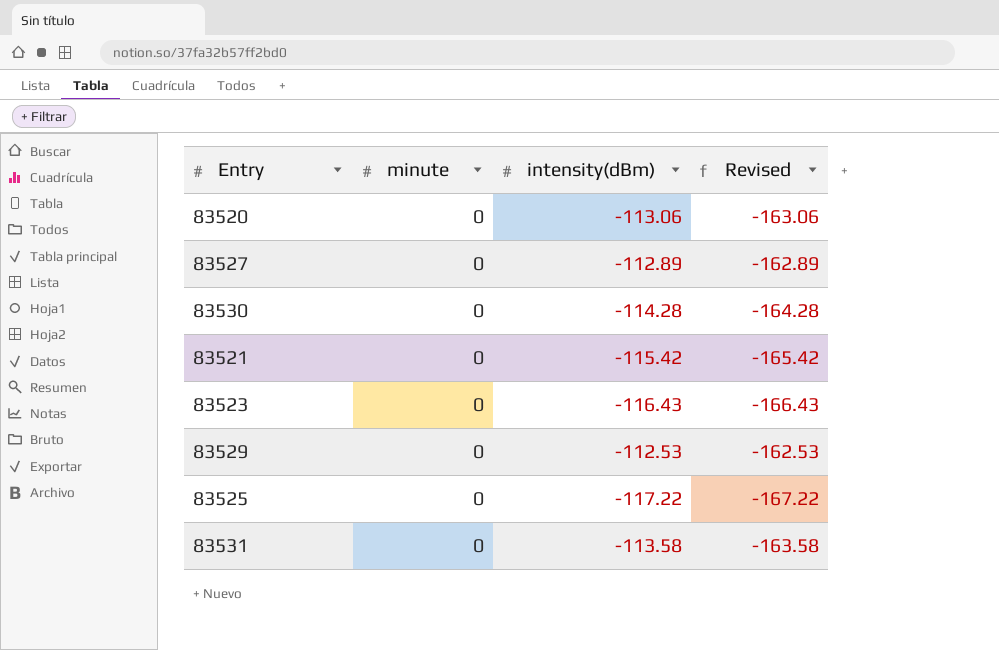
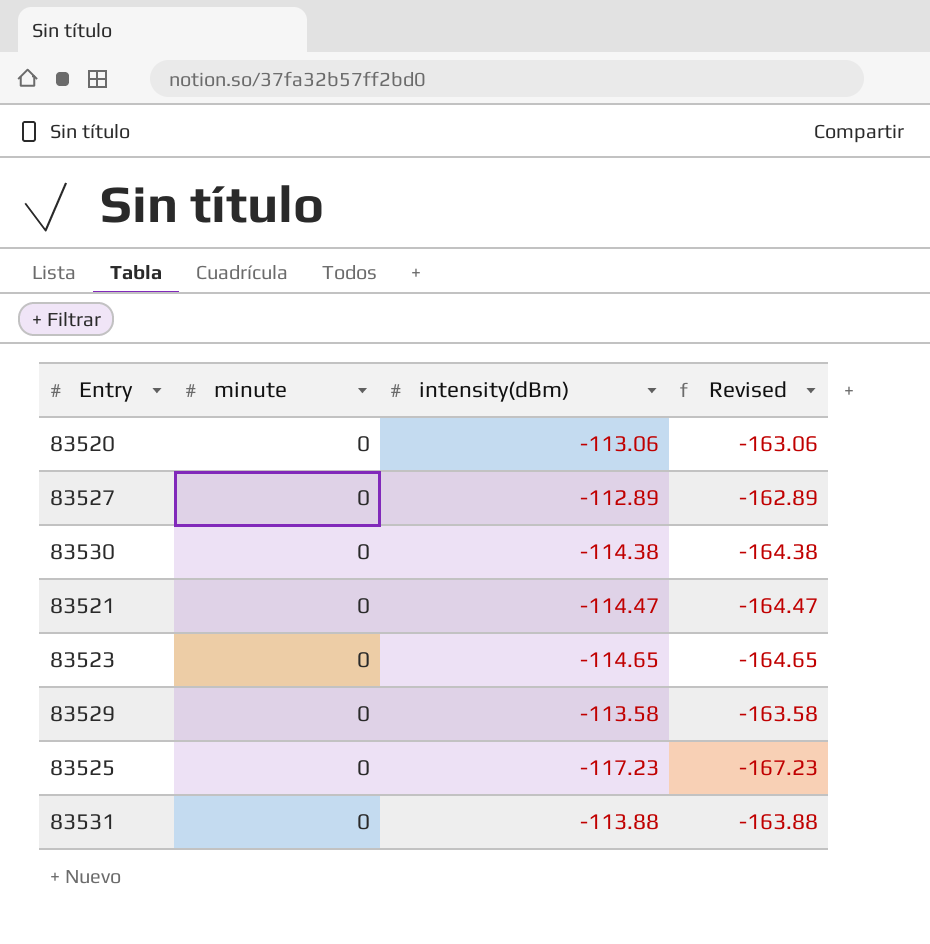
83530 | intensity(dBm): -114.28 -> -114.38
83530 | Revised: -164.28 -> -164.38
83521 | intensity(dBm): -115.42 -> -114.47
83521 | Revised: -165.42 -> -164.47
83523 | intensity(dBm): -116.43 -> -114.65
83523 | Revised: -166.43 -> -164.65
83529 | intensity(dBm): -112.53 -> -113.58
83529 | Revised: -162.53 -> -163.58
83525 | intensity(dBm): -117.22 -> -117.23
83525 | Revised: -167.22 -> -167.23
83531 | intensity(dBm): -113.58 -> -113.88
83531 | Revised: -163.58 -> -163.88

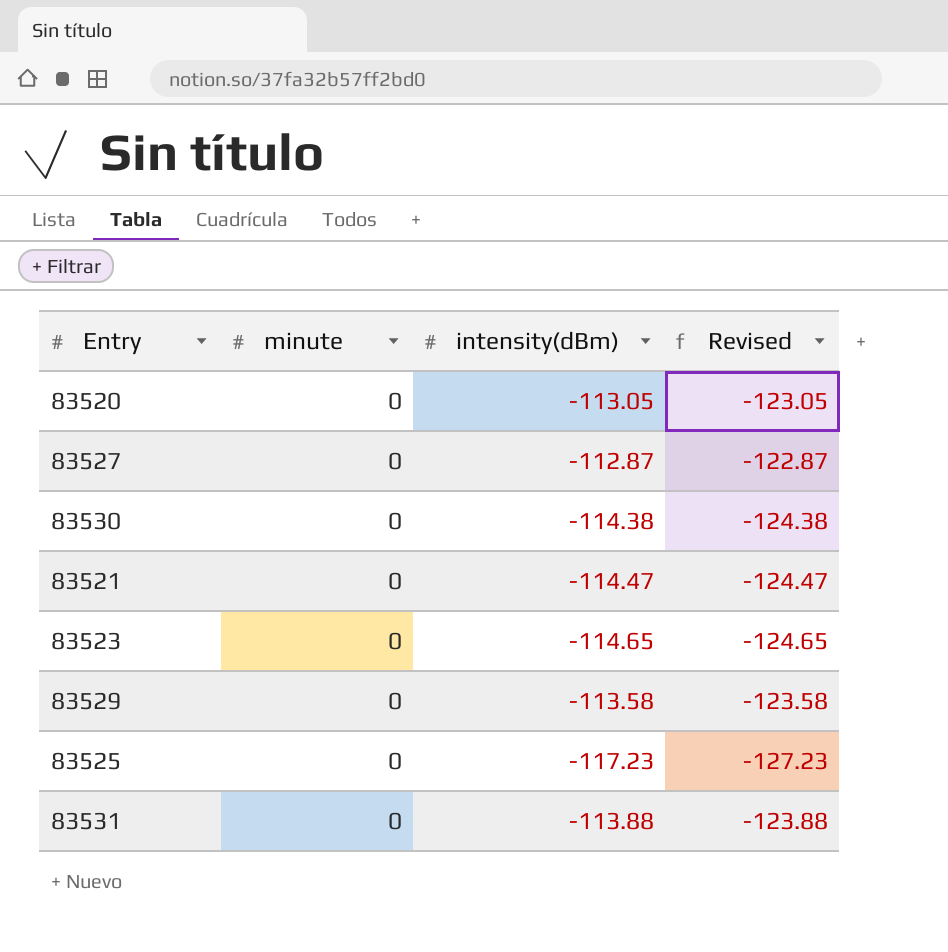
column Revised | formula: [intensity(dBm)] - 50 -> [intensity(dBm)] - 10
83520 | intensity(dBm): -113.06 -> -113.05
83527 | intensity(dBm): -112.89 -> -112.87

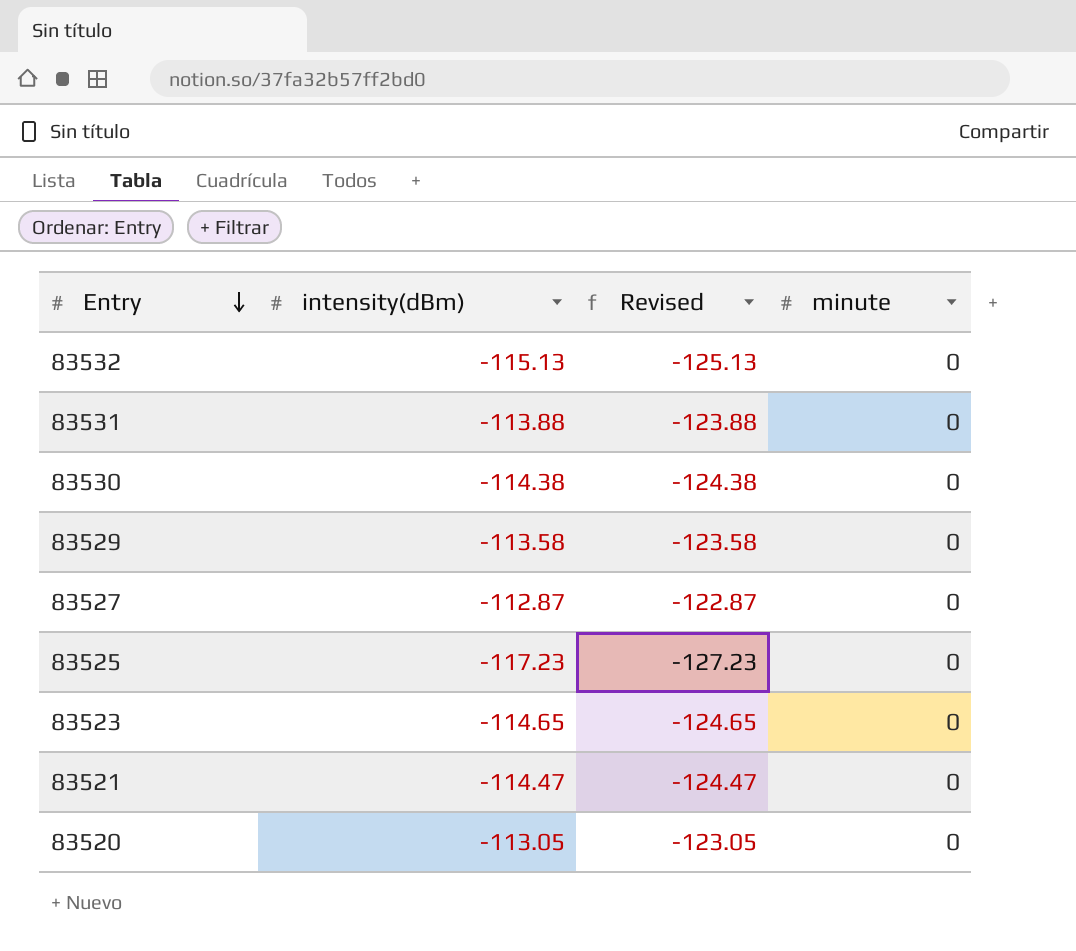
row order: none -> Entry descending
column minute | position: 2 -> 4
row 83532: none -> -115.13 | -125.13 | 0

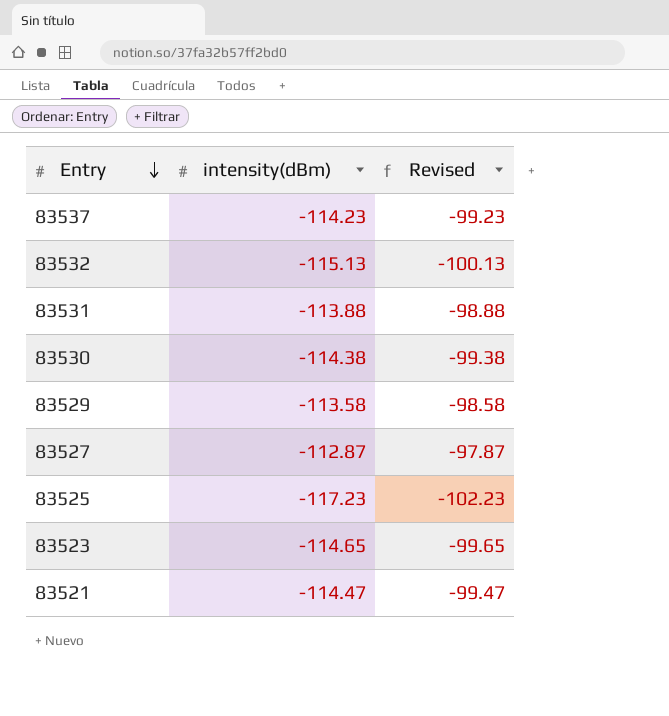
column minute | position: 4 -> none
column Revised | formula: [intensity(dBm)] - 10 -> [intensity(dBm)] + 15
row 83520: -113.05 | -123.05 | 0 -> none
row 83537: none -> -114.23 | -99.23

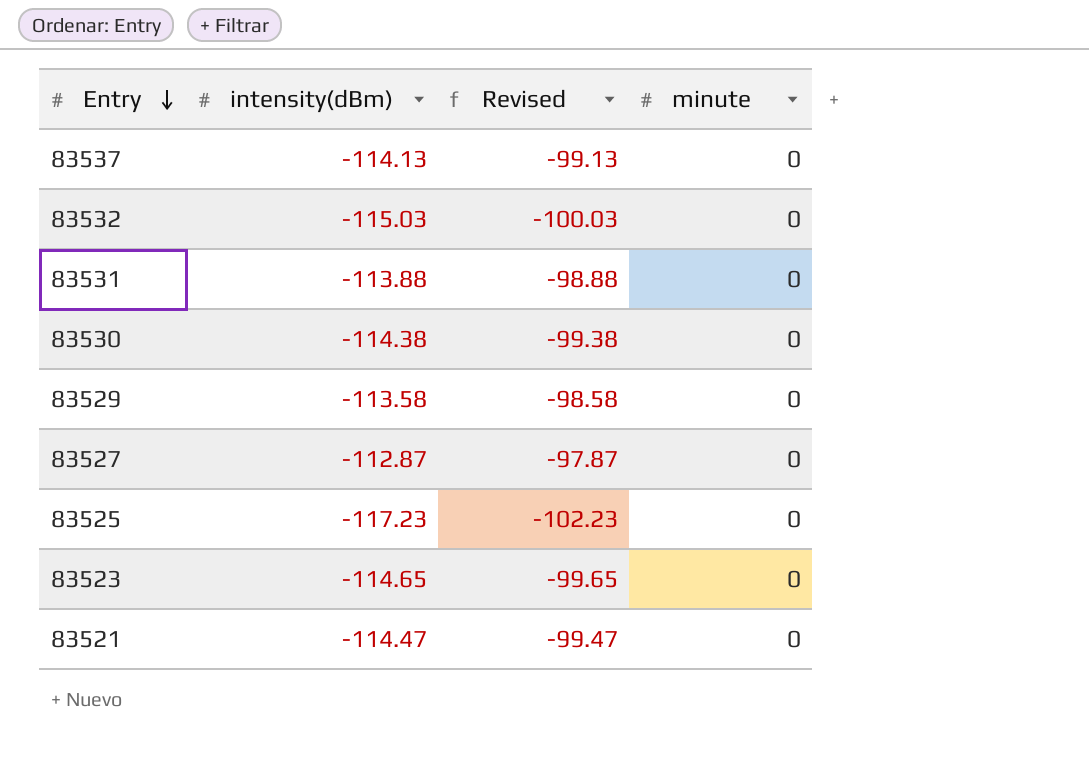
column minute | position: none -> 4
83537 | intensity(dBm): -114.23 -> -114.13
83537 | Revised: -99.23 -> -99.13
83532 | intensity(dBm): -115.13 -> -115.03
83532 | Revised: -100.13 -> -100.03

